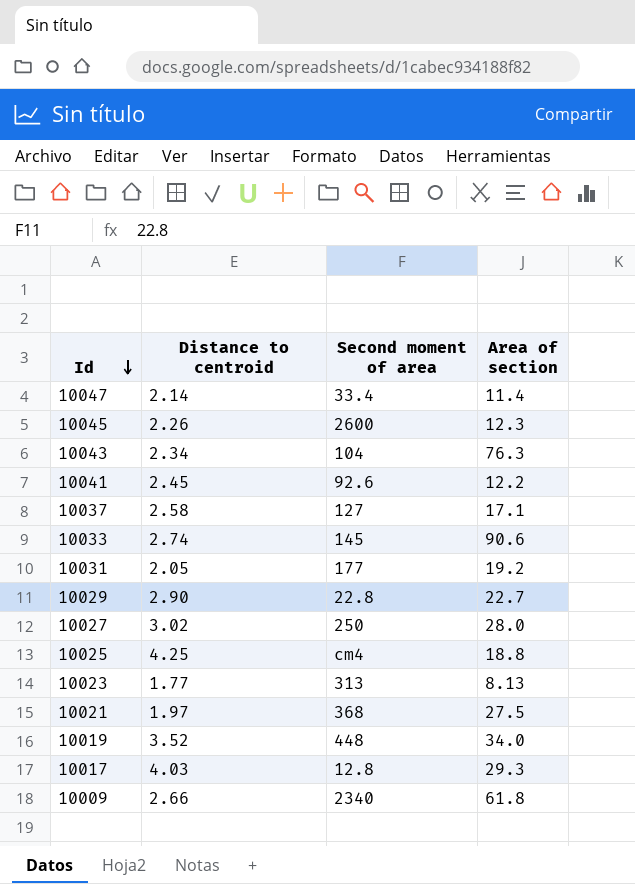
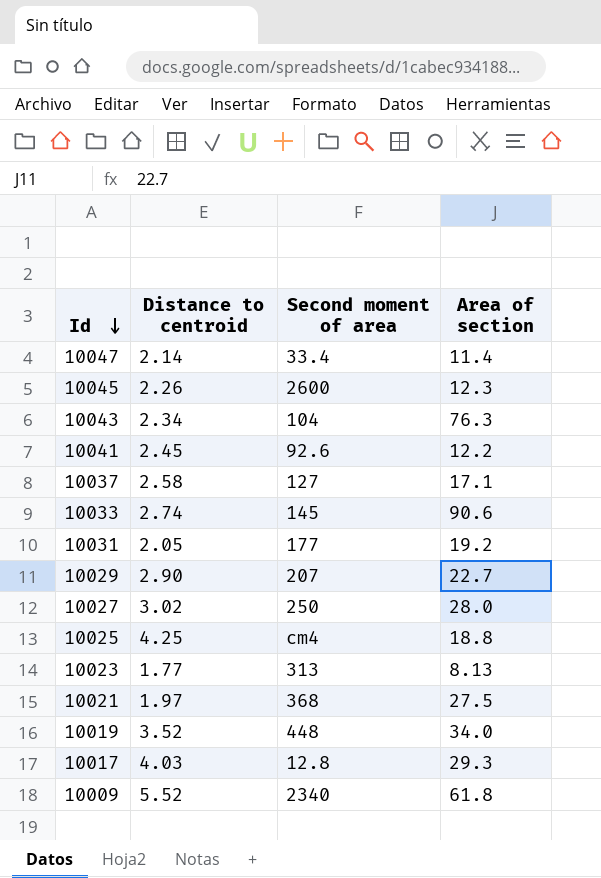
10029 | Second moment of area: 22.8 -> 207
10009 | Distance to centroid: 2.66 -> 5.52

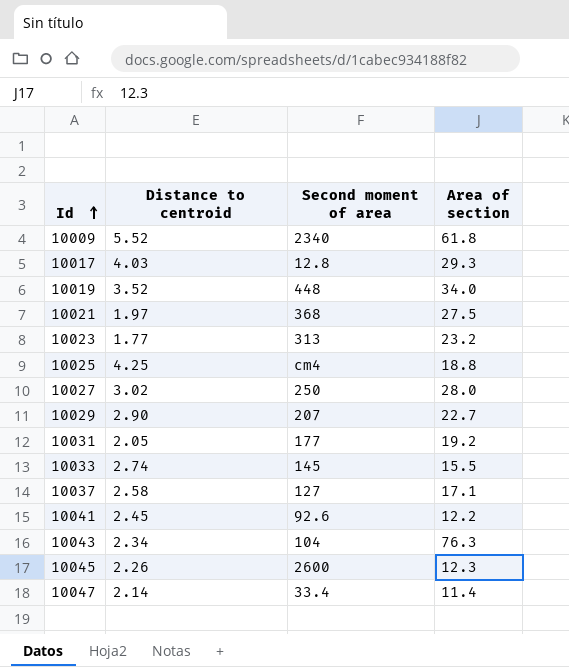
row order: Id descending -> Id ascending
10023 | Area of section: 8.13 -> 23.2
10033 | Area of section: 90.6 -> 15.5

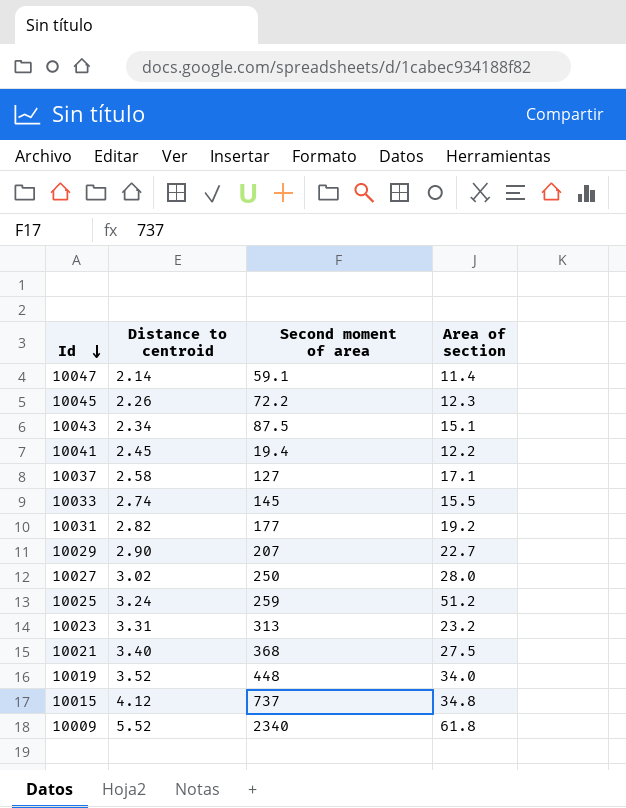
row order: Id ascending -> Id descending
row 10017: 4.03 | 12.8 | 29.3 -> none
10047 | Second moment of area: 33.4 -> 59.1
10045 | Second moment of area: 2600 -> 72.2
10043 | Second moment of area: 104 -> 87.5
10043 | Area of section: 76.3 -> 15.1
10041 | Second moment of area: 92.6 -> 19.4
10031 | Distance to centroid: 2.05 -> 2.82
10025 | Distance to centroid: 4.25 -> 3.24
10025 | Second moment of area: cm4 -> 259
10025 | Area of section: 18.8 -> 51.2
10023 | Distance to centroid: 1.77 -> 3.31
10021 | Distance to centroid: 1.97 -> 3.40
row 10015: none -> 4.12 | 737 | 34.8

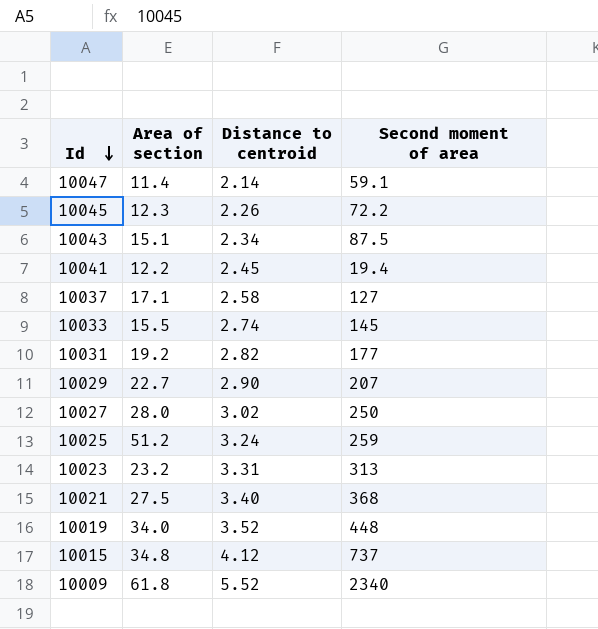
column Area of section | position: 4 -> 2

